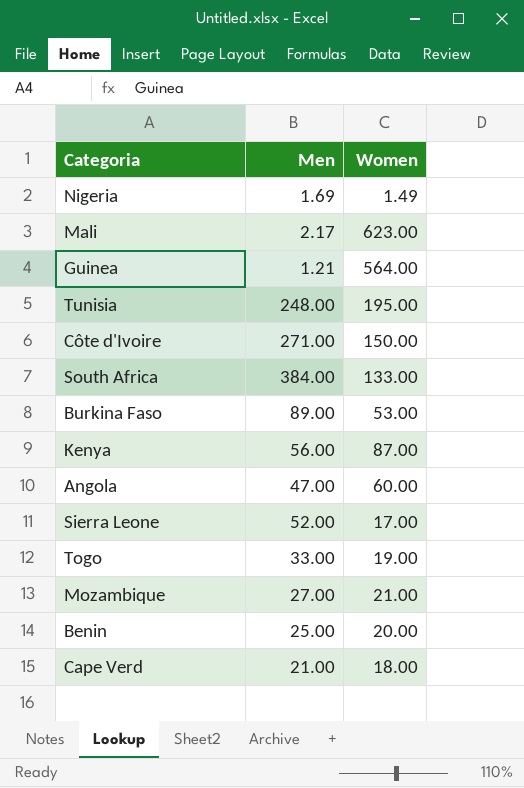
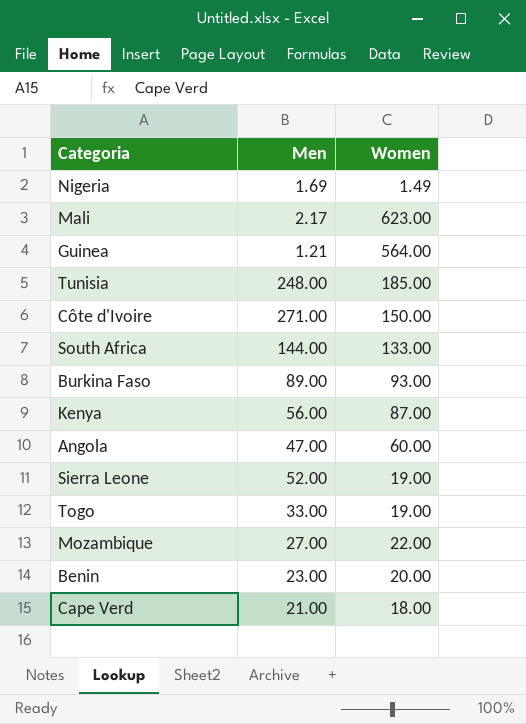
Tunisia | Women: 195.00 -> 185.00
South Africa | Men: 384.00 -> 144.00
Burkina Faso | Women: 53.00 -> 93.00
Sierra Leone | Women: 17.00 -> 19.00
Mozambique | Women: 21.00 -> 22.00
Benin | Men: 25.00 -> 23.00

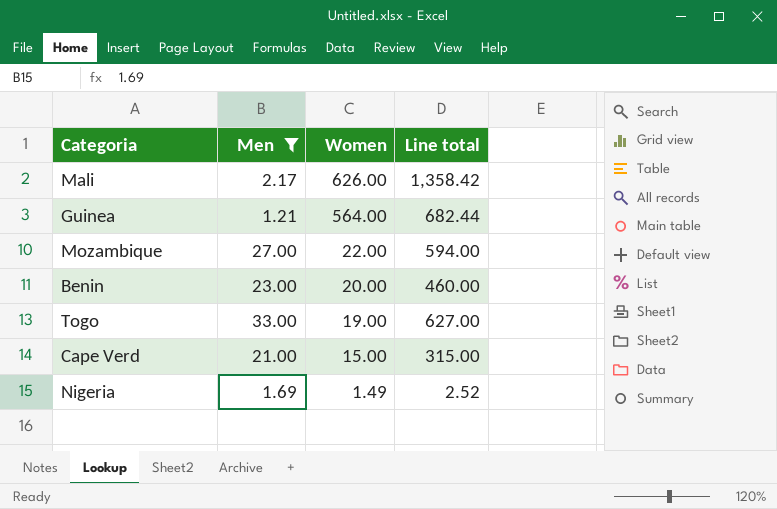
filter: none -> Men <= 33.00
row order: none -> Women descending
column Line total | formula: none -> [Men] * [Women]
Mali | Women: 623.00 -> 626.00
Cape Verd | Women: 18.00 -> 15.00

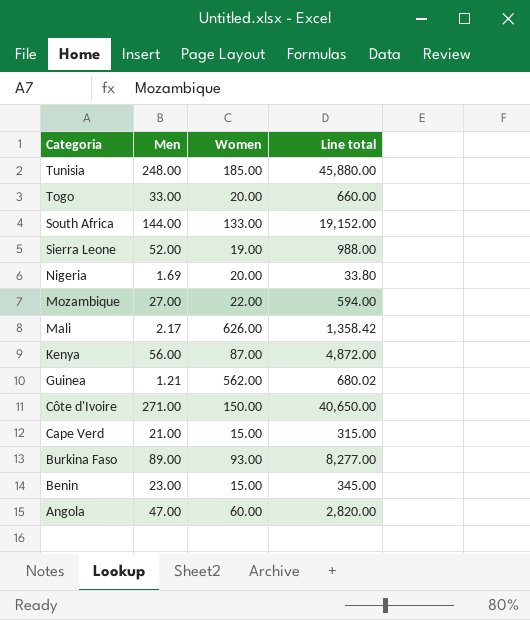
filter: Men <= 33.00 -> none
row order: Women descending -> Categoria descending
Togo | Women: 19.00 -> 20.00
Togo | Line total: 627.00 -> 660.00
Nigeria | Women: 1.49 -> 20.00
Nigeria | Line total: 2.52 -> 33.80
Guinea | Women: 564.00 -> 562.00
Guinea | Line total: 682.44 -> 680.02
Benin | Women: 20.00 -> 15.00
Benin | Line total: 460.00 -> 345.00

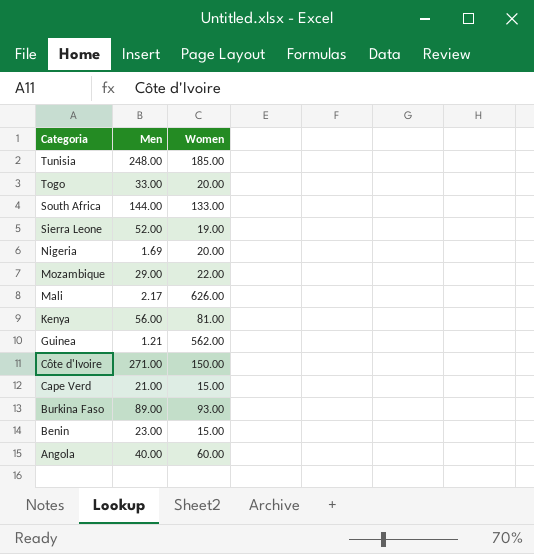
column Line total | formula: [Men] * [Women] -> none
Mozambique | Men: 27.00 -> 29.00
Kenya | Women: 87.00 -> 81.00
Angola | Men: 47.00 -> 40.00

